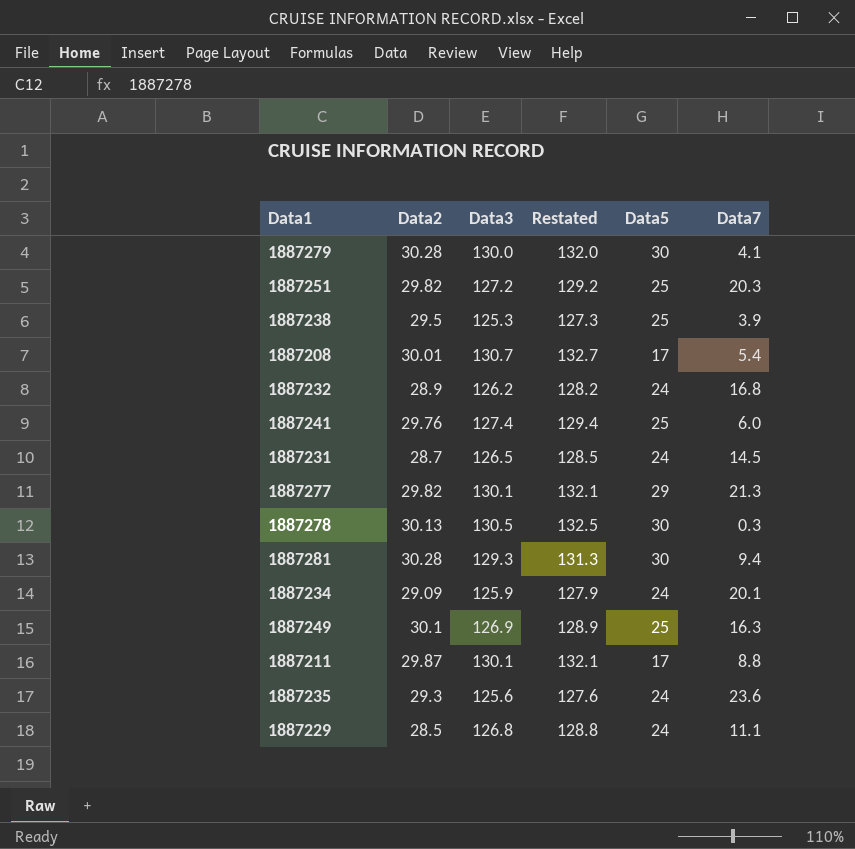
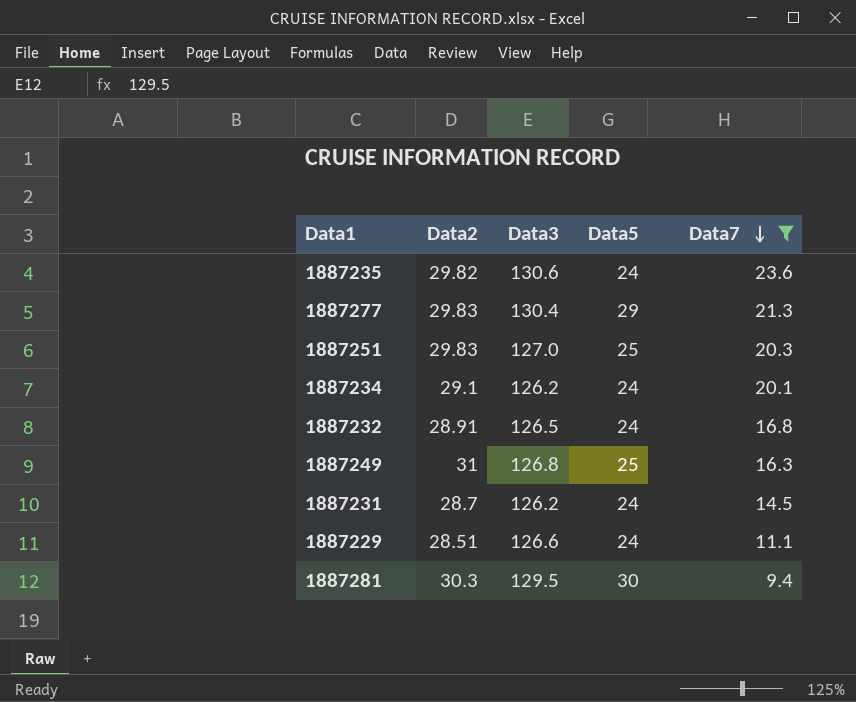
filter: none -> Data7 >= 9.4
row order: none -> Data7 descending
column Restated | formula: [Data3] + 2 -> none
1887235 | Data2: 29.3 -> 29.82
1887235 | Data3: 125.6 -> 130.6
1887277 | Data2: 29.82 -> 29.83
1887277 | Data3: 130.1 -> 130.4
1887251 | Data2: 29.82 -> 29.83
1887251 | Data3: 127.2 -> 127.0
1887234 | Data2: 29.09 -> 29.1
1887234 | Data3: 125.9 -> 126.2
1887232 | Data2: 28.9 -> 28.91
1887232 | Data3: 126.2 -> 126.5
1887249 | Data2: 30.1 -> 31
1887249 | Data3: 126.9 -> 126.8
1887231 | Data3: 126.5 -> 126.2
1887229 | Data2: 28.5 -> 28.51
1887229 | Data3: 126.8 -> 126.6
1887281 | Data2: 30.28 -> 30.3
1887281 | Data3: 129.3 -> 129.5

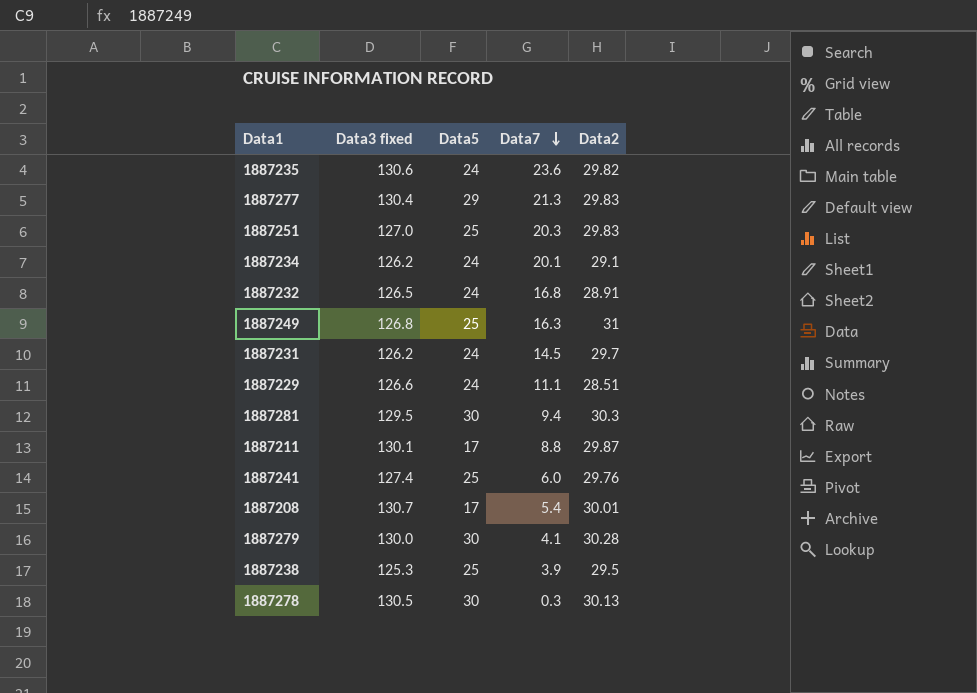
filter: Data7 >= 9.4 -> none
column name: Data3 -> Data3 fixed
column Data2 | position: 2 -> 5
1887231 | Data2: 28.7 -> 29.7

